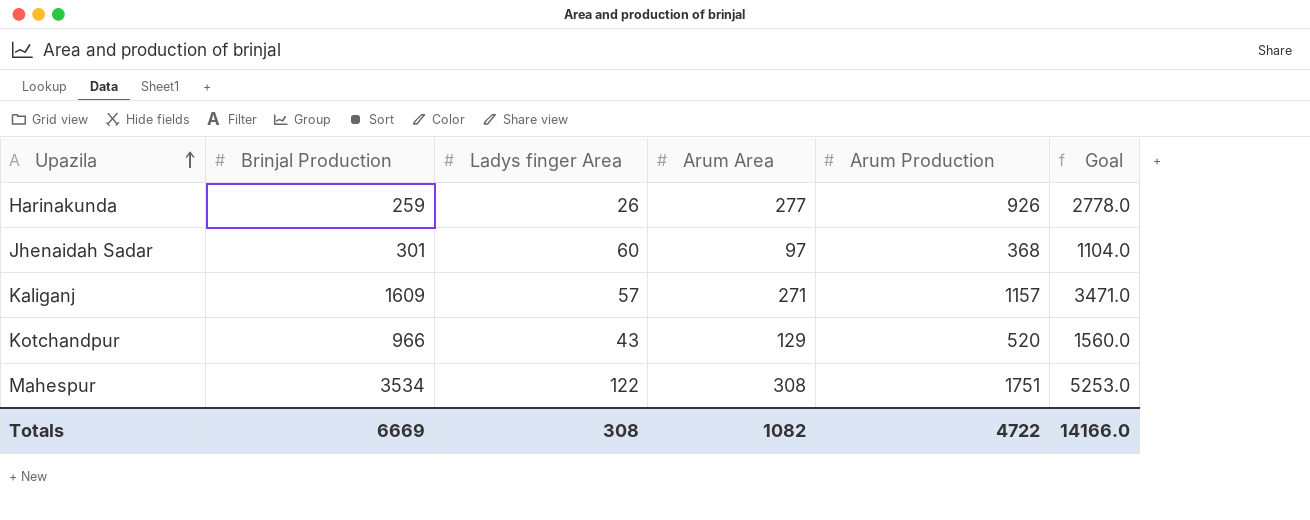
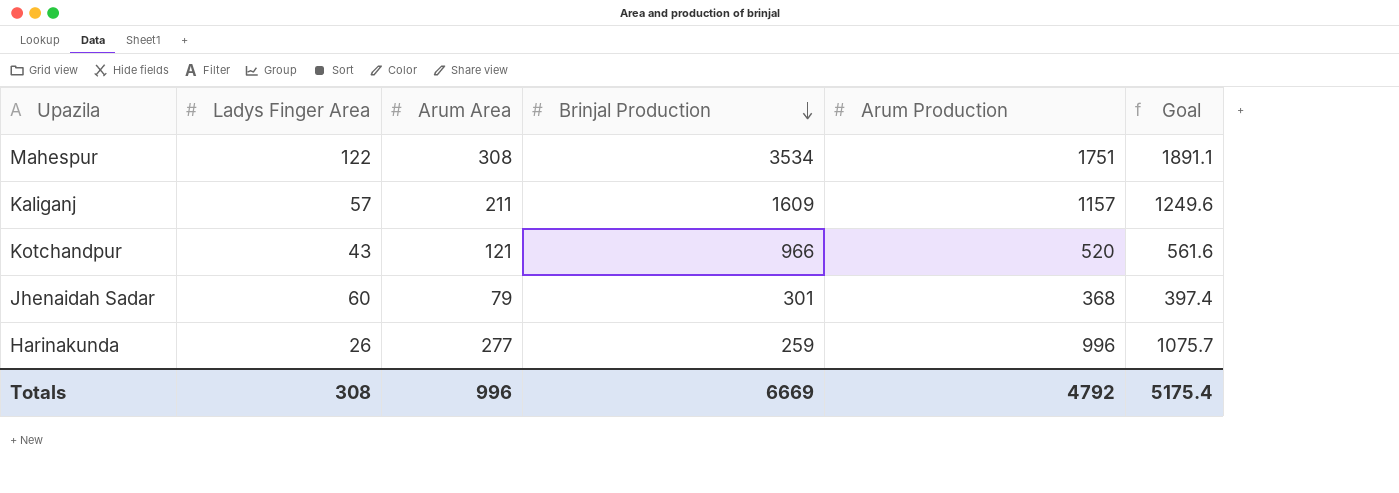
row order: Upazila ascending -> Brinjal Production descending
column name: Ladys finger Area -> Ladys Finger Area
column Brinjal Production | position: 2 -> 4
column Goal | formula: [Arum Production] * 3 -> [Arum Production] * 1.08
Kaliganj | Arum Area: 271 -> 211
Kotchandpur | Arum Area: 129 -> 121
Jhenaidah Sadar | Arum Area: 97 -> 79
Harinakunda | Arum Production: 926 -> 996
Totals | Arum Area: 1082 -> 996
Totals | Arum Production: 4722 -> 4792
Totals | Goal: 14166.0 -> 5175.4

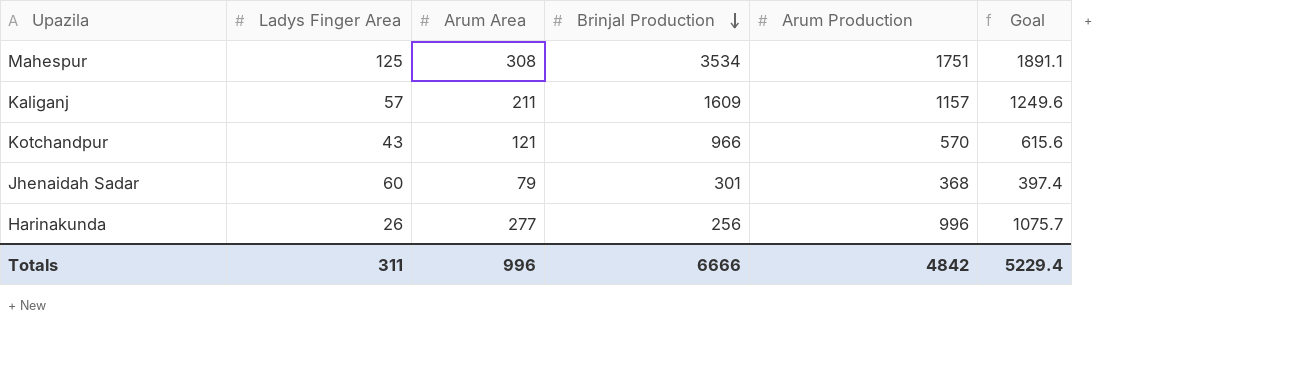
Mahespur | Ladys Finger Area: 122 -> 125
Kotchandpur | Arum Production: 520 -> 570
Kotchandpur | Goal: 561.6 -> 615.6
Harinakunda | Brinjal Production: 259 -> 256
Totals | Ladys Finger Area: 308 -> 311
Totals | Brinjal Production: 6669 -> 6666
Totals | Arum Production: 4792 -> 4842
Totals | Goal: 5175.4 -> 5229.4

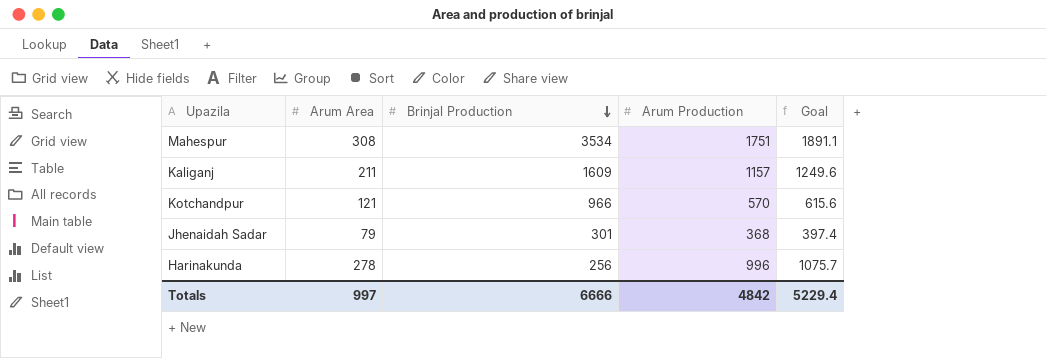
column Ladys Finger Area | position: 2 -> none
Harinakunda | Arum Area: 277 -> 278
Totals | Arum Area: 996 -> 997

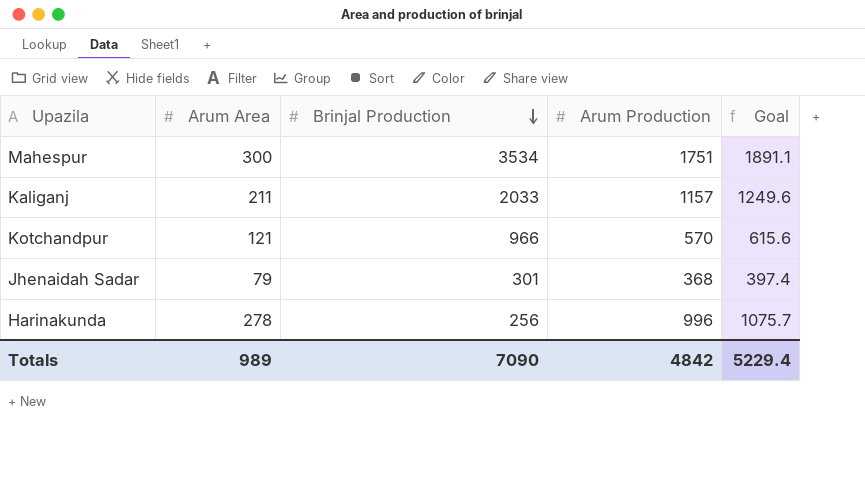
Mahespur | Arum Area: 308 -> 300
Kaliganj | Brinjal Production: 1609 -> 2033
Totals | Arum Area: 997 -> 989
Totals | Brinjal Production: 6666 -> 7090

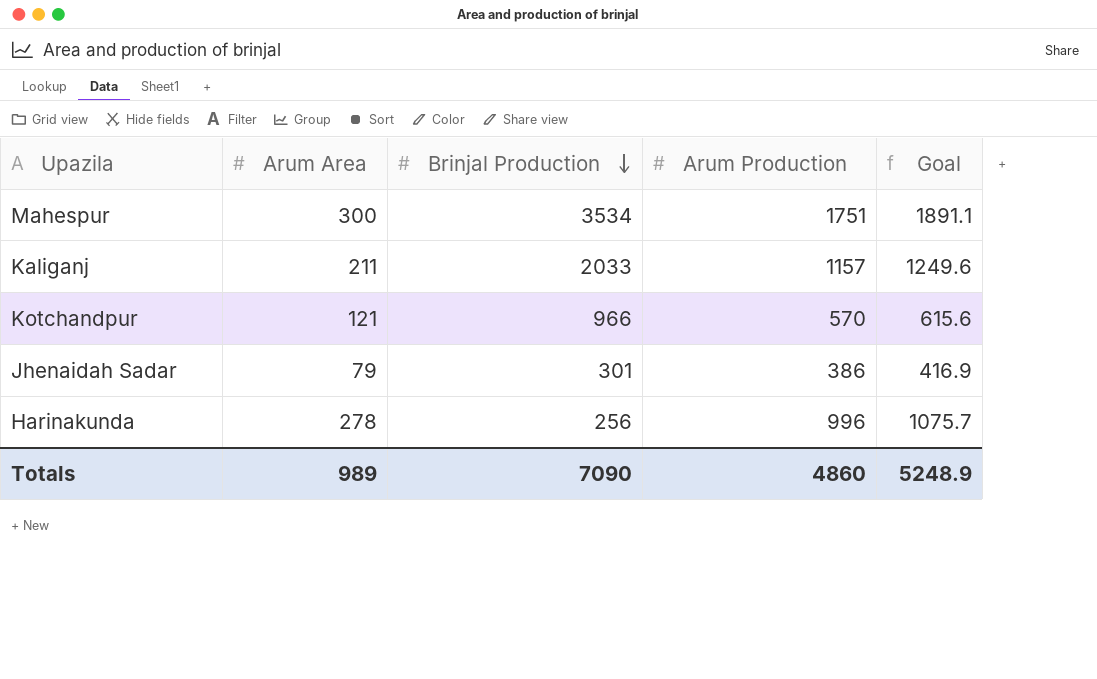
Jhenaidah Sadar | Arum Production: 368 -> 386
Jhenaidah Sadar | Goal: 397.4 -> 416.9
Totals | Arum Production: 4842 -> 4860
Totals | Goal: 5229.4 -> 5248.9

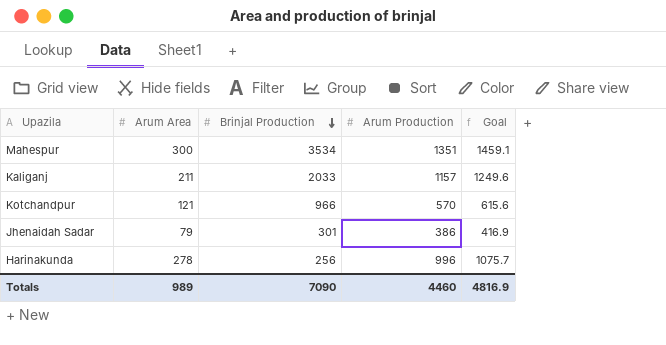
Mahespur | Arum Production: 1751 -> 1351
Mahespur | Goal: 1891.1 -> 1459.1
Totals | Arum Production: 4860 -> 4460
Totals | Goal: 5248.9 -> 4816.9

